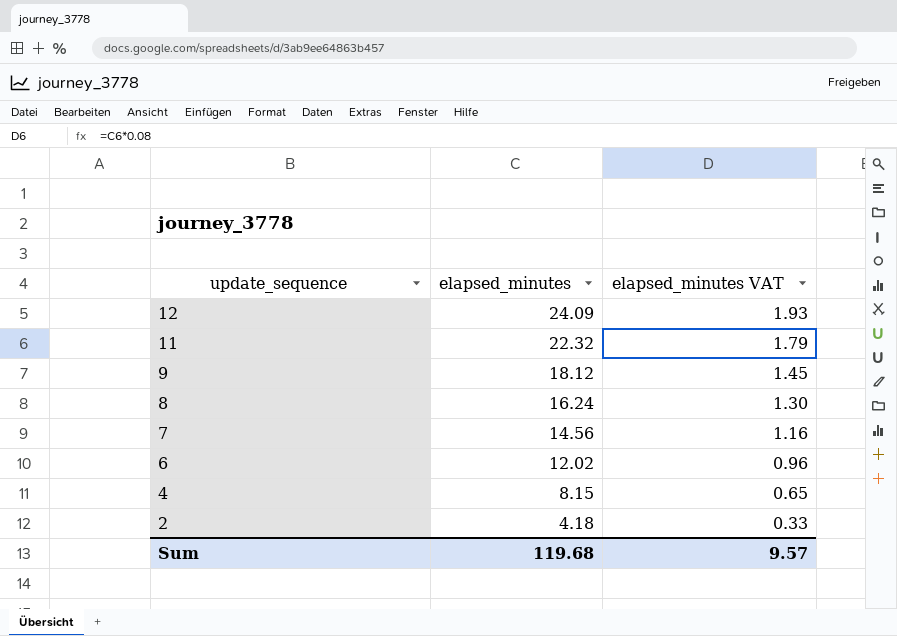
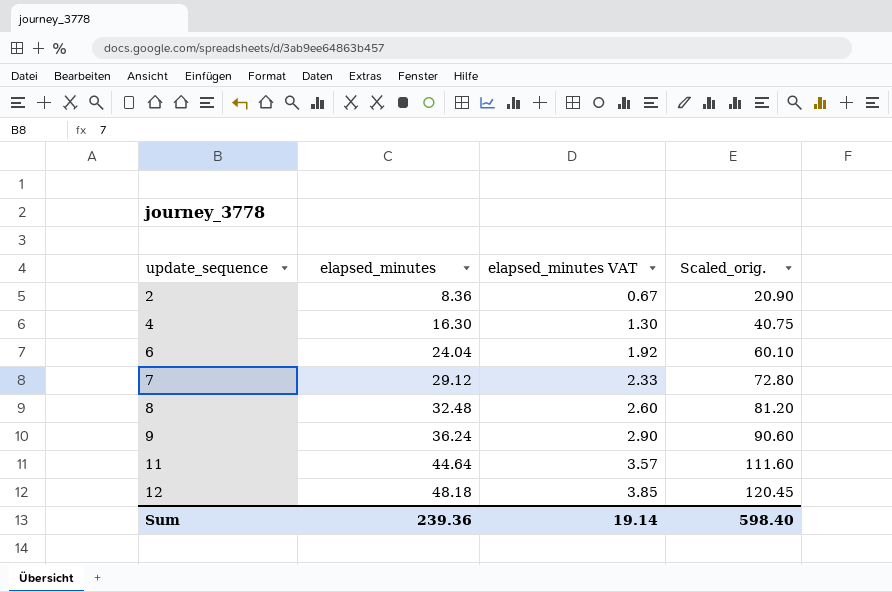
row order: update_sequence descending -> update_sequence ascending
column Scaled_orig. | formula: none -> [elapsed_minutes] * 2.5
2 | elapsed_minutes: 4.18 -> 8.36
2 | elapsed_minutes VAT: 0.33 -> 0.67
4 | elapsed_minutes: 8.15 -> 16.30
4 | elapsed_minutes VAT: 0.65 -> 1.30
6 | elapsed_minutes: 12.02 -> 24.04
6 | elapsed_minutes VAT: 0.96 -> 1.92
7 | elapsed_minutes: 14.56 -> 29.12
7 | elapsed_minutes VAT: 1.16 -> 2.33
8 | elapsed_minutes: 16.24 -> 32.48
8 | elapsed_minutes VAT: 1.30 -> 2.60
9 | elapsed_minutes: 18.12 -> 36.24
9 | elapsed_minutes VAT: 1.45 -> 2.90
11 | elapsed_minutes: 22.32 -> 44.64
11 | elapsed_minutes VAT: 1.79 -> 3.57
12 | elapsed_minutes: 24.09 -> 48.18
12 | elapsed_minutes VAT: 1.93 -> 3.85
Sum | elapsed_minutes: 119.68 -> 239.36
Sum | elapsed_minutes VAT: 9.57 -> 19.14

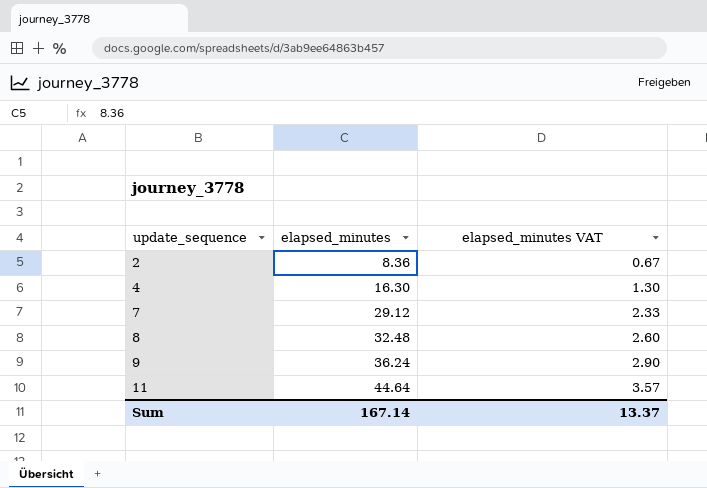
column Scaled_orig. | formula: [elapsed_minutes] * 2.5 -> none
row 6: 24.04 | 1.92 | 60.10 -> none
row 12: 48.18 | 3.85 | 120.45 -> none
Sum | elapsed_minutes: 239.36 -> 167.14
Sum | elapsed_minutes VAT: 19.14 -> 13.37

